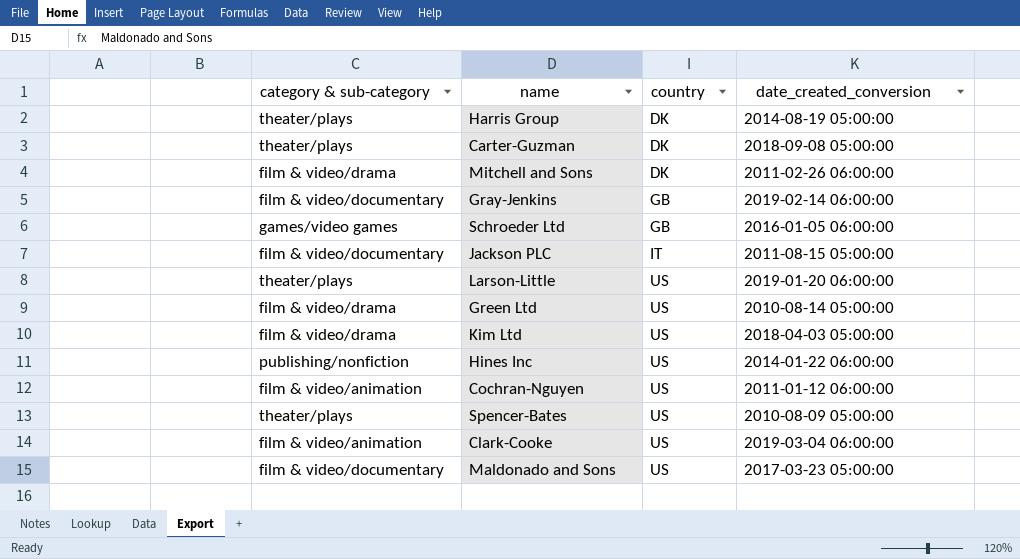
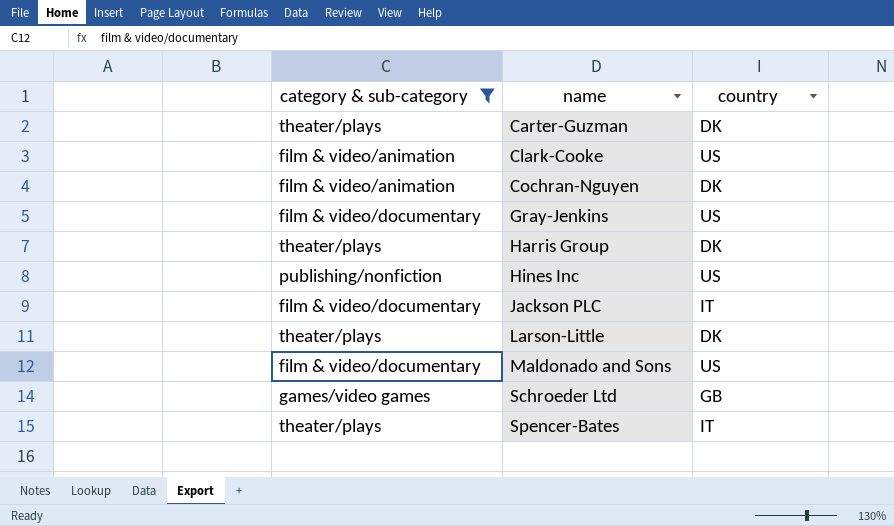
filter: none -> category & sub-category != film & video/drama
row order: country ascending -> name ascending
column date_created_conversion | position: 4 -> none
Cochran-Nguyen | country: US -> DK
Gray-Jenkins | country: GB -> US
Larson-Little | country: US -> DK
Spencer-Bates | country: US -> IT

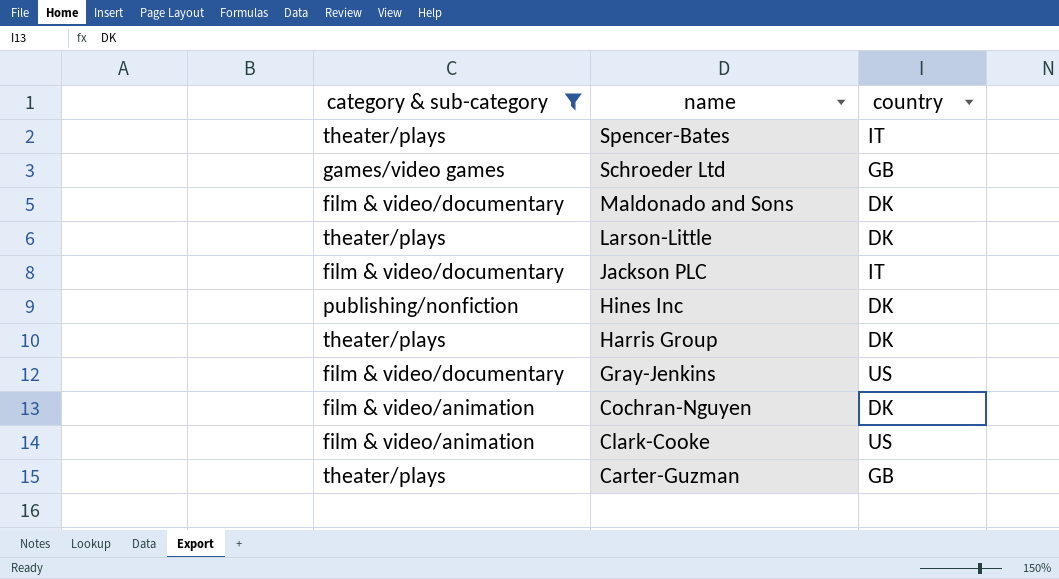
row order: name ascending -> name descending
Maldonado and Sons | country: US -> DK
Hines Inc | country: US -> DK
Carter-Guzman | country: DK -> GB

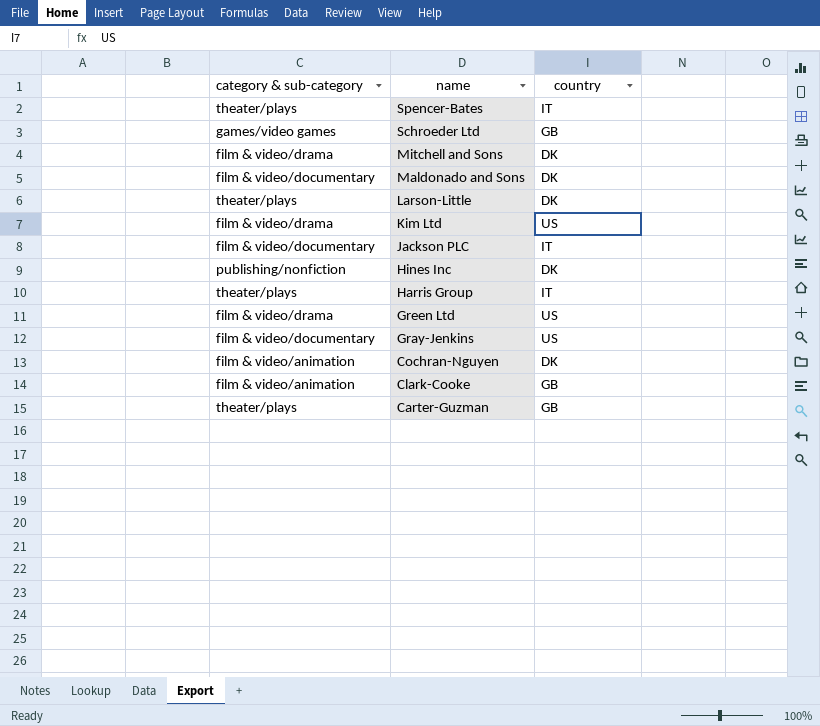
filter: category & sub-category != film & video/drama -> none
Harris Group | country: DK -> IT
Clark-Cooke | country: US -> GB

